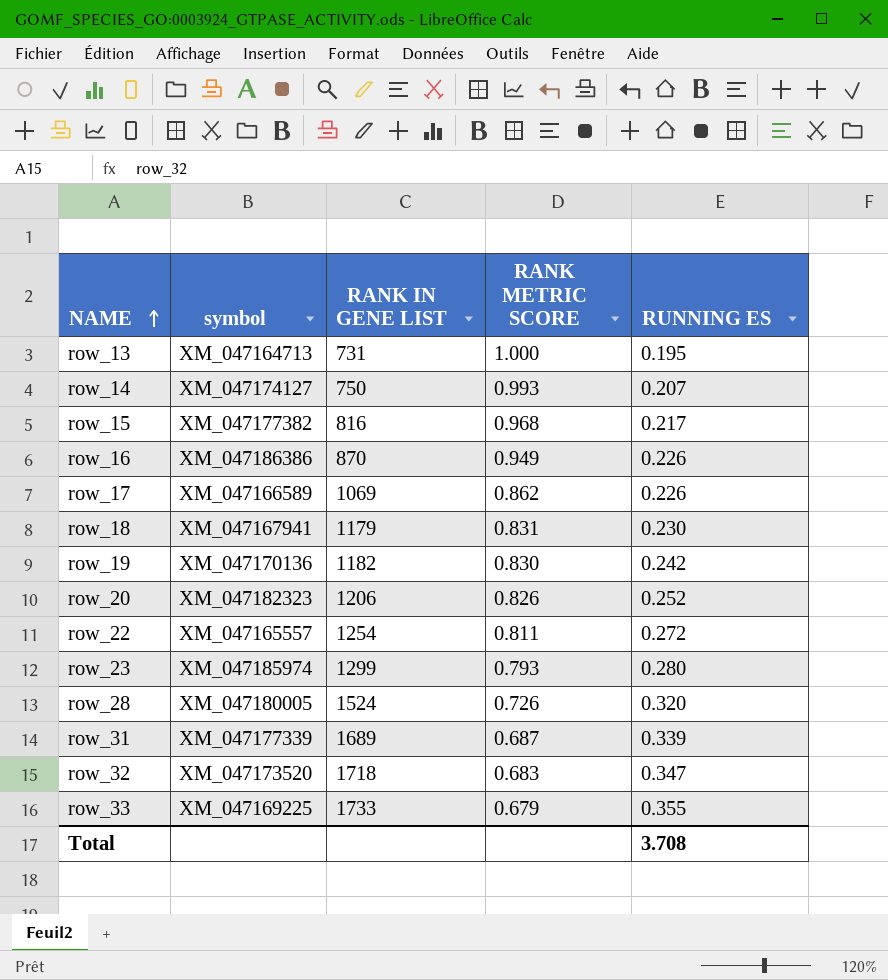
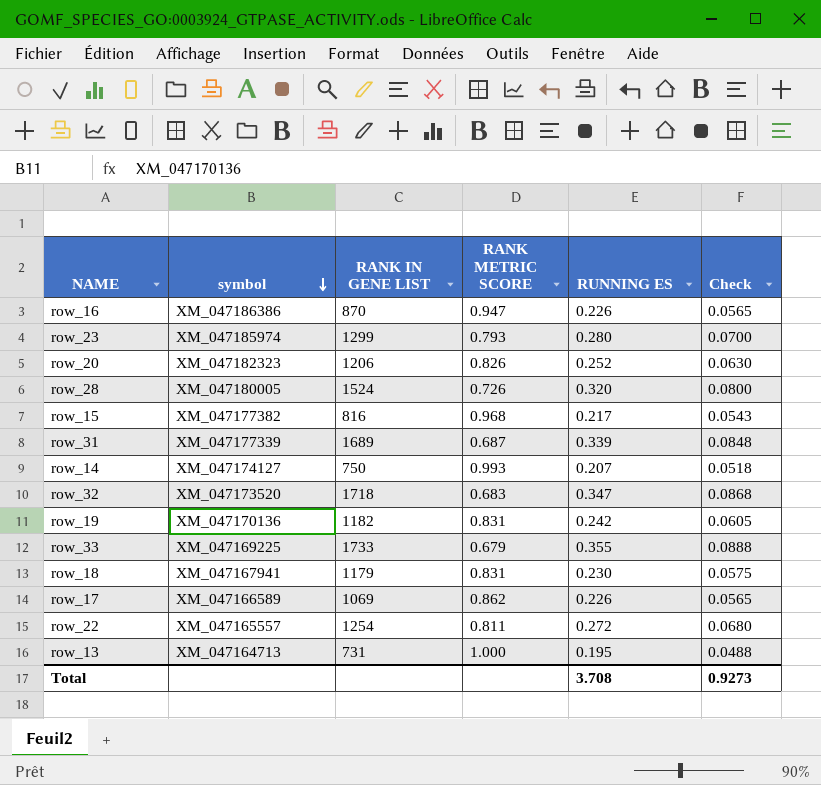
row order: NAME ascending -> symbol descending
column Check | formula: none -> [RUNNING ES] * 0.25
row_16 | RANK METRIC SCORE: 0.949 -> 0.947
row_19 | RANK METRIC SCORE: 0.830 -> 0.831

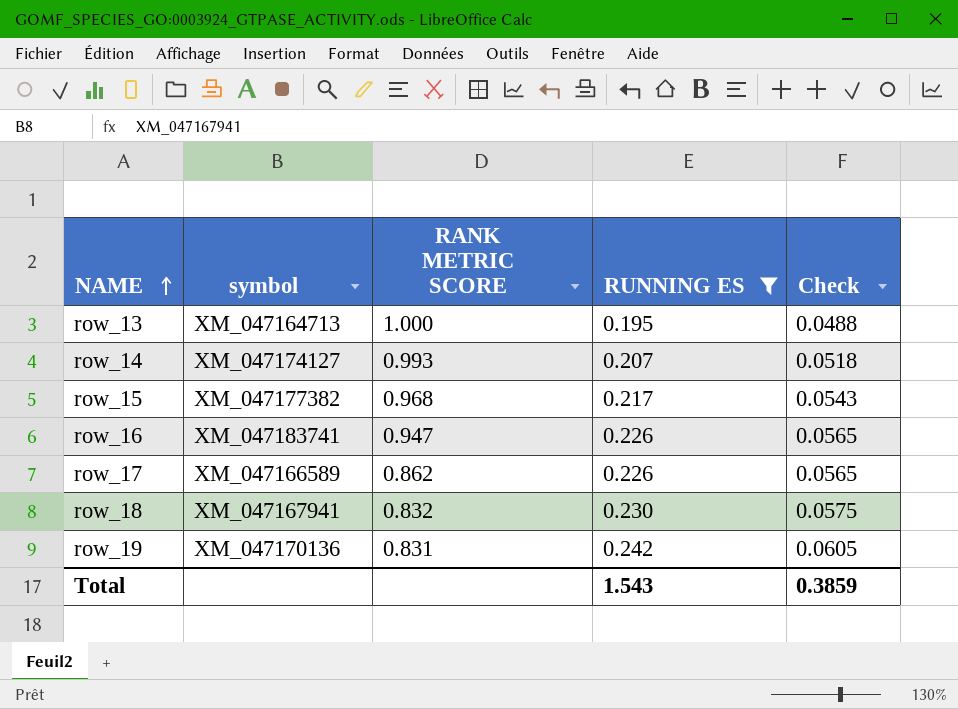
filter: none -> RUNNING ES <= 0.242
row order: symbol descending -> NAME ascending
column RANK IN GENE LIST | position: 3 -> none
row_16 | symbol: XM_047186386 -> XM_047183741
row_18 | RANK METRIC SCORE: 0.831 -> 0.832
Total | RUNNING ES: 3.708 -> 1.543
Total | Check: 0.9273 -> 0.3859

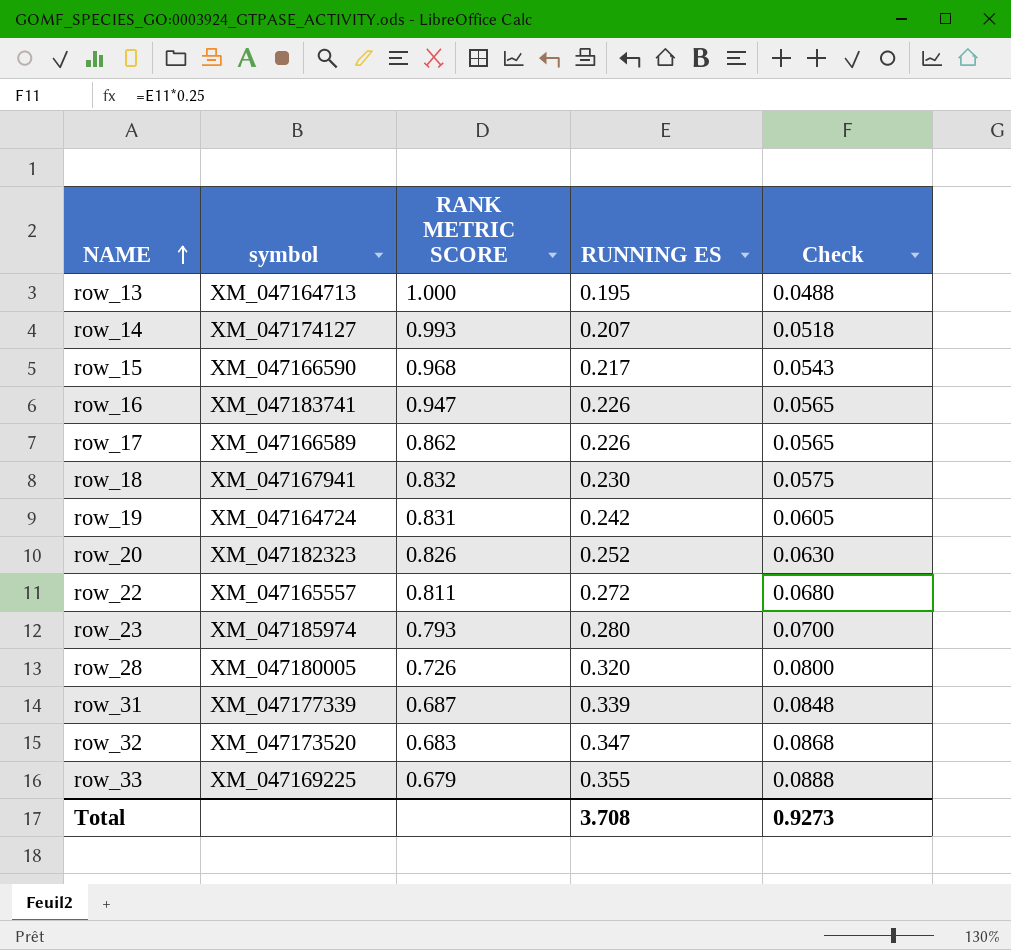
filter: RUNNING ES <= 0.242 -> none
row_15 | symbol: XM_047177382 -> XM_047166590
row_19 | symbol: XM_047170136 -> XM_047164724
Total | RUNNING ES: 1.543 -> 3.708
Total | Check: 0.3859 -> 0.9273

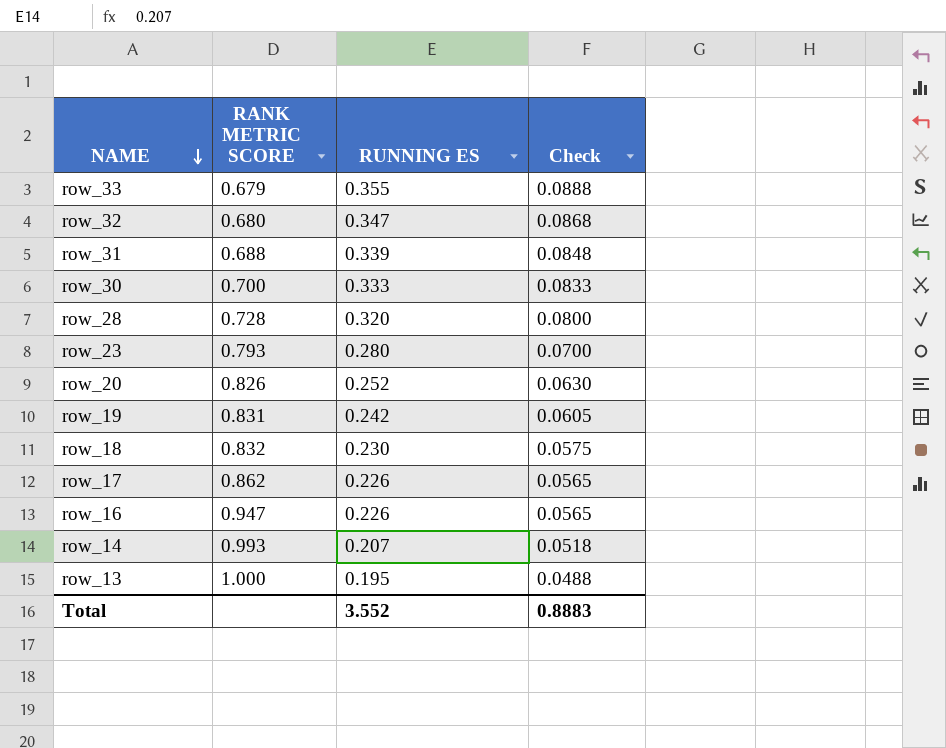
row order: NAME ascending -> NAME descending
column symbol | position: 2 -> none
row row_15: XM_047166590 | 0.968 | 0.217 | 0.0543 -> none
row row_22: XM_047165557 | 0.811 | 0.272 | 0.0680 -> none
row_32 | RANK METRIC SCORE: 0.683 -> 0.680
row_31 | RANK METRIC SCORE: 0.687 -> 0.688
row row_30: none -> 0.700 | 0.333 | 0.0833
row_28 | RANK METRIC SCORE: 0.726 -> 0.728
Total | RUNNING ES: 3.708 -> 3.552
Total | Check: 0.9273 -> 0.8883

